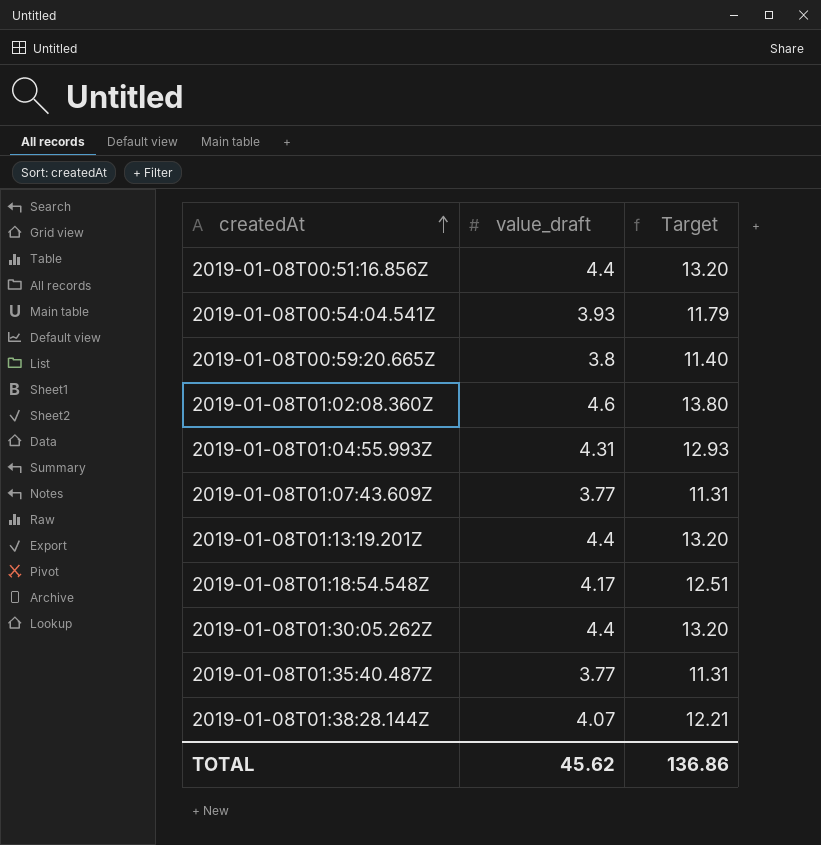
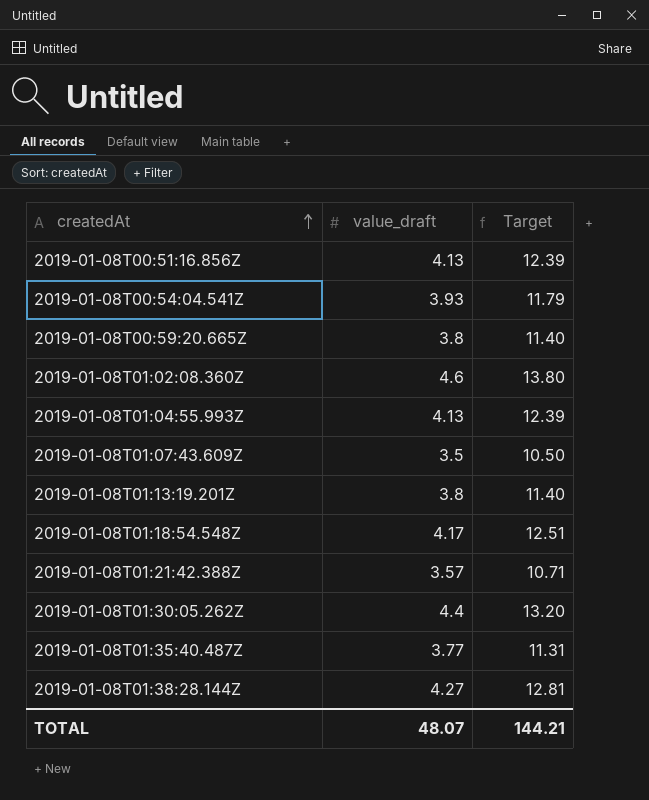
2019-01-08T00:51:16.856Z | value_draft: 4.4 -> 4.13
2019-01-08T00:51:16.856Z | Target: 13.20 -> 12.39
2019-01-08T01:04:55.993Z | value_draft: 4.31 -> 4.13
2019-01-08T01:04:55.993Z | Target: 12.93 -> 12.39
2019-01-08T01:07:43.609Z | value_draft: 3.77 -> 3.5
2019-01-08T01:07:43.609Z | Target: 11.31 -> 10.50
2019-01-08T01:13:19.201Z | value_draft: 4.4 -> 3.8
2019-01-08T01:13:19.201Z | Target: 13.20 -> 11.40
row 2019-01-08T01:21:42.388Z: none -> 3.57 | 10.71
2019-01-08T01:38:28.144Z | value_draft: 4.07 -> 4.27
2019-01-08T01:38:28.144Z | Target: 12.21 -> 12.81
TOTAL | value_draft: 45.62 -> 48.07
TOTAL | Target: 136.86 -> 144.21

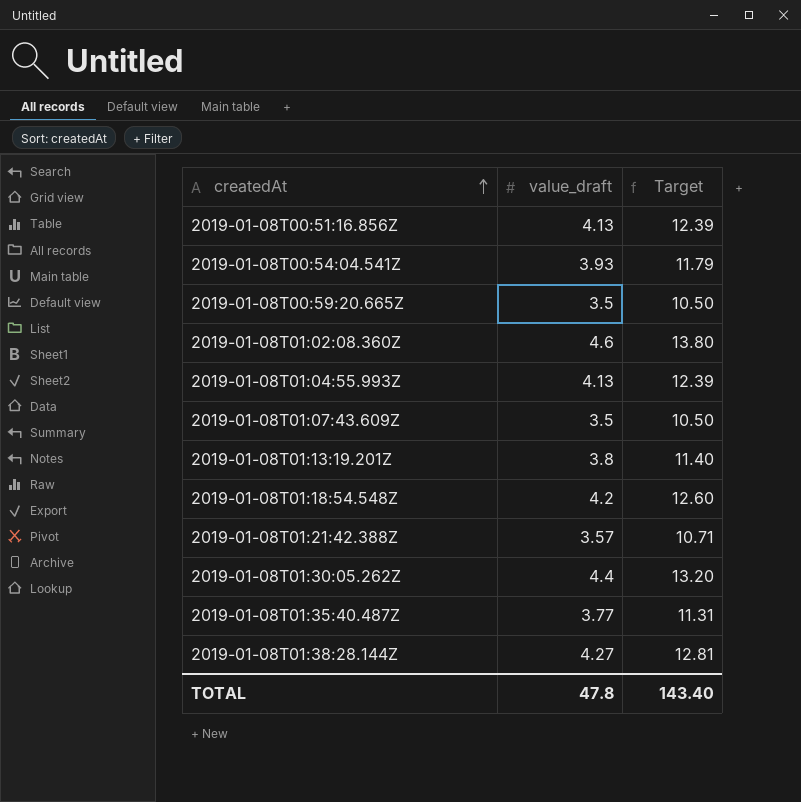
2019-01-08T00:59:20.665Z | value_draft: 3.8 -> 3.5
2019-01-08T00:59:20.665Z | Target: 11.40 -> 10.50
2019-01-08T01:18:54.548Z | value_draft: 4.17 -> 4.2
2019-01-08T01:18:54.548Z | Target: 12.51 -> 12.60
TOTAL | value_draft: 48.07 -> 47.8
TOTAL | Target: 144.21 -> 143.40

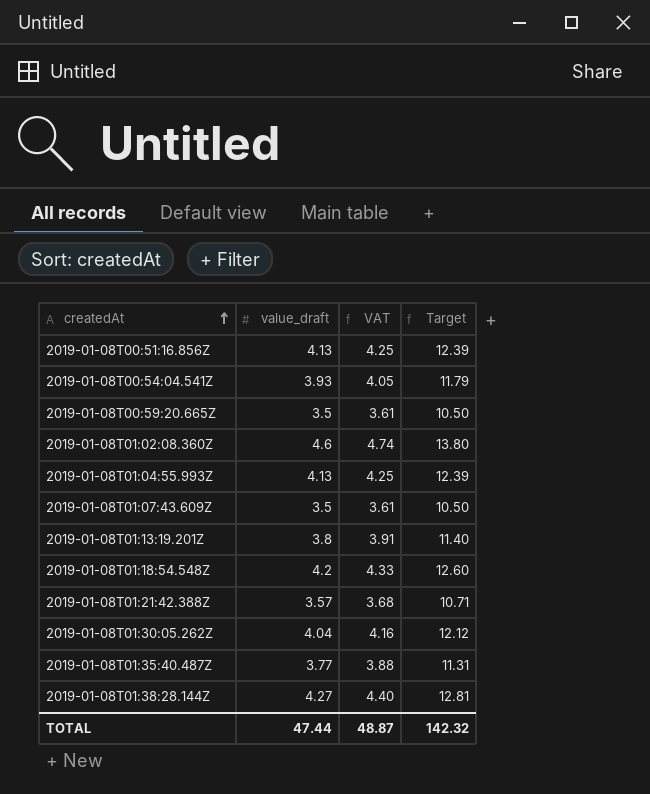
column VAT | formula: none -> [value_draft] * 1.03
2019-01-08T01:30:05.262Z | value_draft: 4.4 -> 4.04
2019-01-08T01:30:05.262Z | Target: 13.20 -> 12.12
TOTAL | value_draft: 47.8 -> 47.44
TOTAL | Target: 143.40 -> 142.32

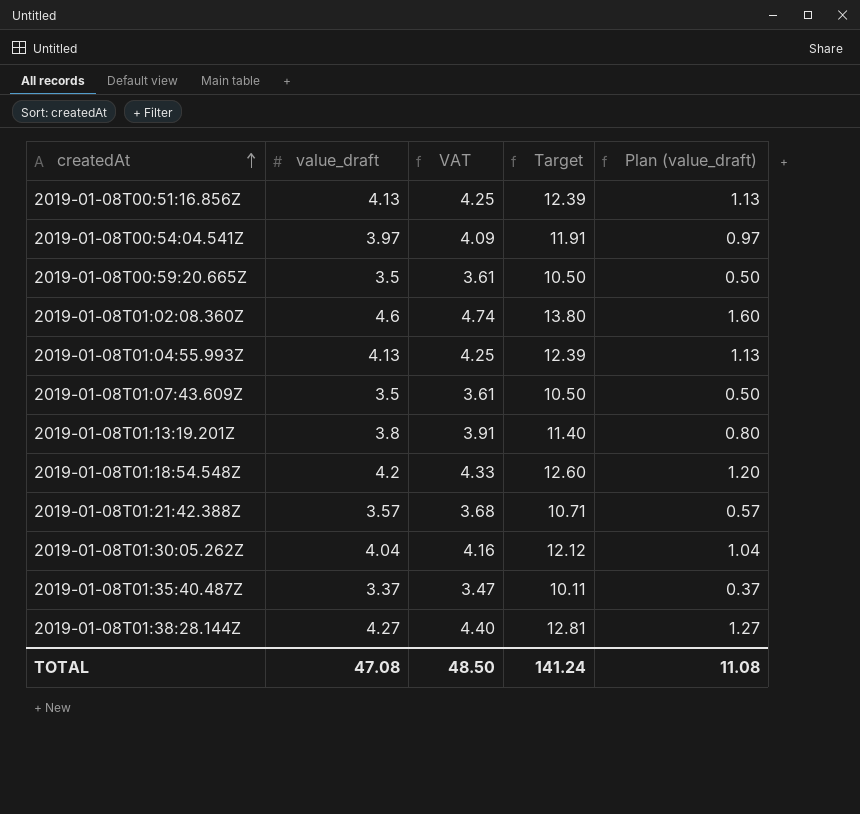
column Plan (value_draft) | formula: none -> [value_draft] - 3
2019-01-08T00:54:04.541Z | value_draft: 3.93 -> 3.97
2019-01-08T00:54:04.541Z | VAT: 4.05 -> 4.09
2019-01-08T00:54:04.541Z | Target: 11.79 -> 11.91
2019-01-08T01:35:40.487Z | value_draft: 3.77 -> 3.37
2019-01-08T01:35:40.487Z | VAT: 3.88 -> 3.47
2019-01-08T01:35:40.487Z | Target: 11.31 -> 10.11
TOTAL | value_draft: 47.44 -> 47.08
TOTAL | VAT: 48.87 -> 48.50
TOTAL | Target: 142.32 -> 141.24

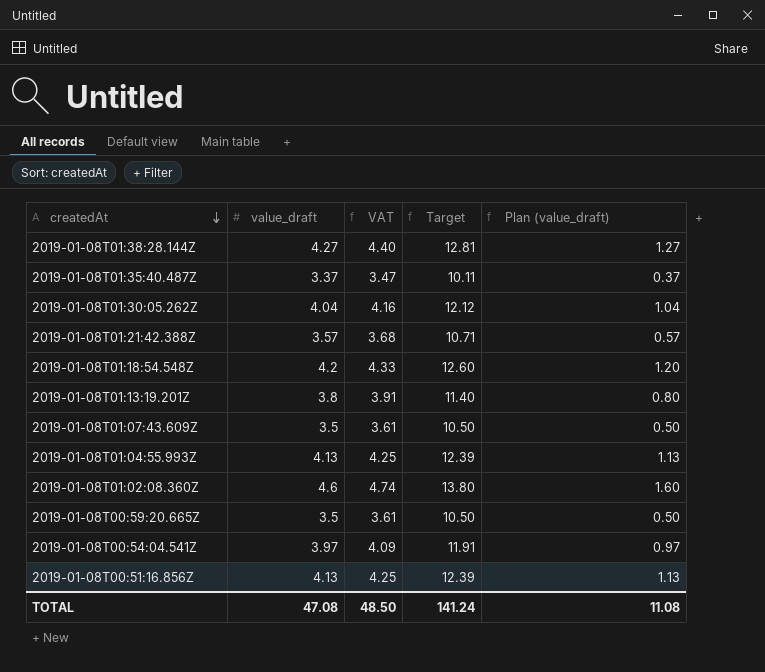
row order: createdAt ascending -> createdAt descending

